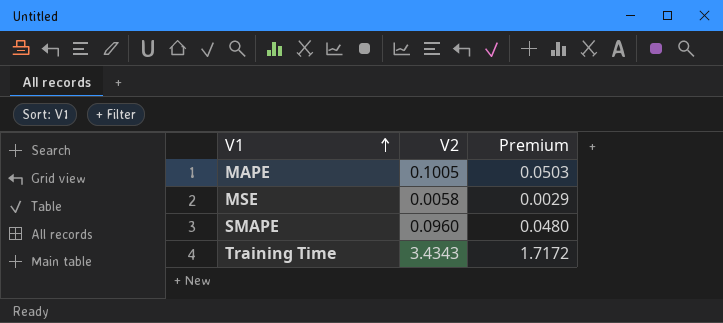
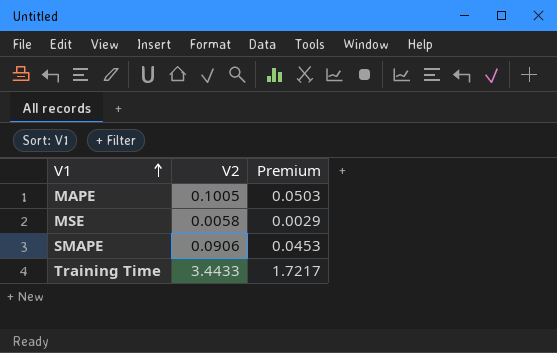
SMAPE | V2: 0.0960 -> 0.0906
SMAPE | Premium: 0.0480 -> 0.0453
Training Time | V2: 3.4343 -> 3.4433
Training Time | Premium: 1.7172 -> 1.7217

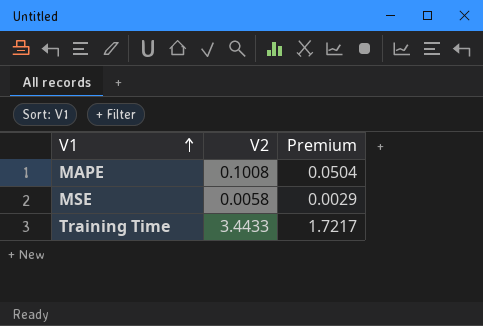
row SMAPE: 0.0906 | 0.0453 -> none
MAPE | V2: 0.1005 -> 0.1008
MAPE | Premium: 0.0503 -> 0.0504

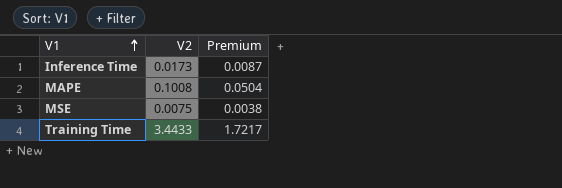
row Inference Time: none -> 0.0173 | 0.0087
MSE | V2: 0.0058 -> 0.0075
MSE | Premium: 0.0029 -> 0.0038

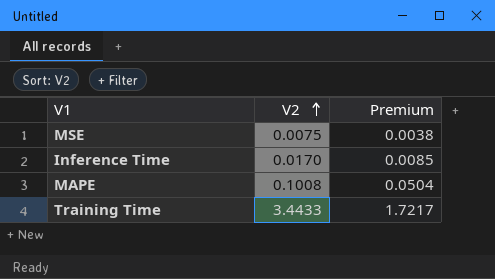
row order: V1 ascending -> V2 ascending
Inference Time | V2: 0.0173 -> 0.0170
Inference Time | Premium: 0.0087 -> 0.0085

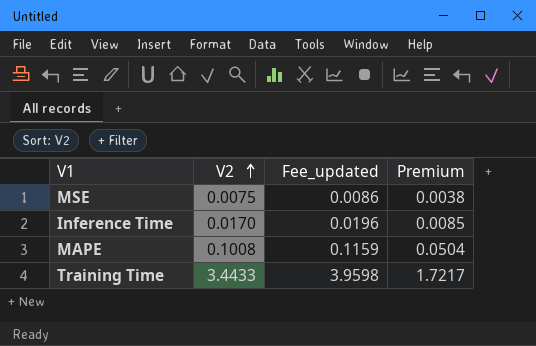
column Fee_updated | formula: none -> [V2] * 1.15

